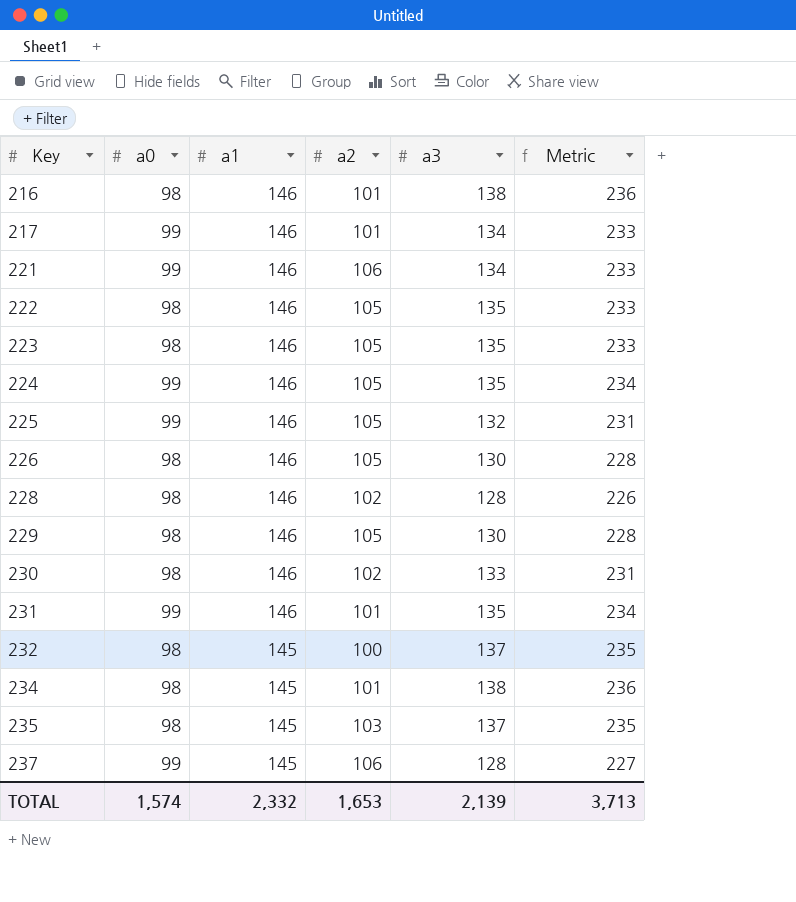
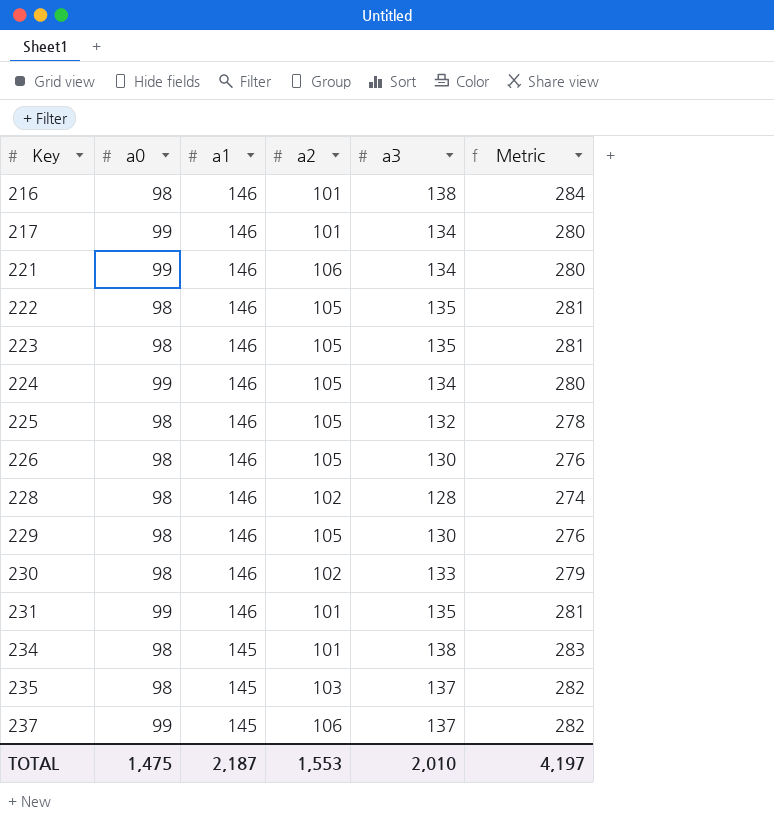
column Metric | formula: [a0] + [a3] -> [a1] + [a3]
row 232: 98 | 145 | 100 | 137 | 235 -> none
224 | a3: 135 -> 134
225 | a0: 99 -> 98
237 | a3: 128 -> 137
TOTAL | a0: 1,574 -> 1,475
TOTAL | a1: 2,332 -> 2,187
TOTAL | a2: 1,653 -> 1,553
TOTAL | a3: 2,139 -> 2,010
TOTAL | Metric: 3,713 -> 4,197

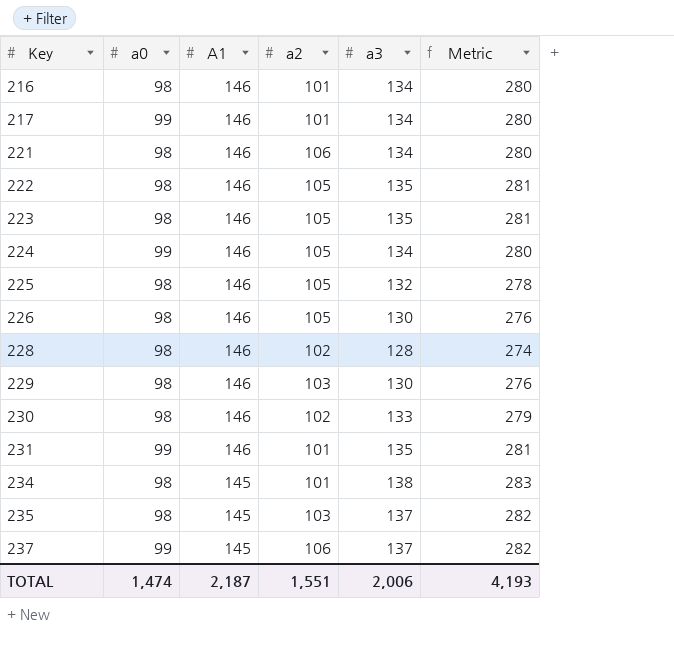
column name: a1 -> A1
216 | a3: 138 -> 134
216 | Metric: 284 -> 280
221 | a0: 99 -> 98
229 | a2: 105 -> 103
TOTAL | a0: 1,475 -> 1,474
TOTAL | a2: 1,553 -> 1,551
TOTAL | a3: 2,010 -> 2,006
TOTAL | Metric: 4,197 -> 4,193

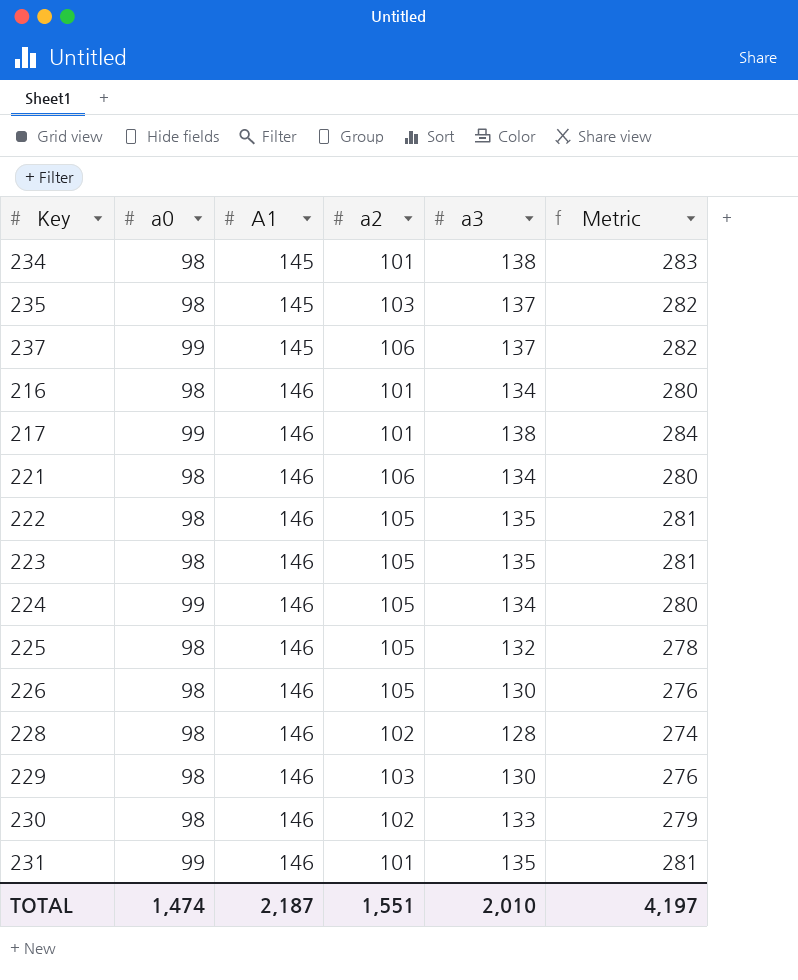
row order: Key ascending -> A1 ascending
217 | a3: 134 -> 138
217 | Metric: 280 -> 284
TOTAL | a3: 2,006 -> 2,010
TOTAL | Metric: 4,193 -> 4,197

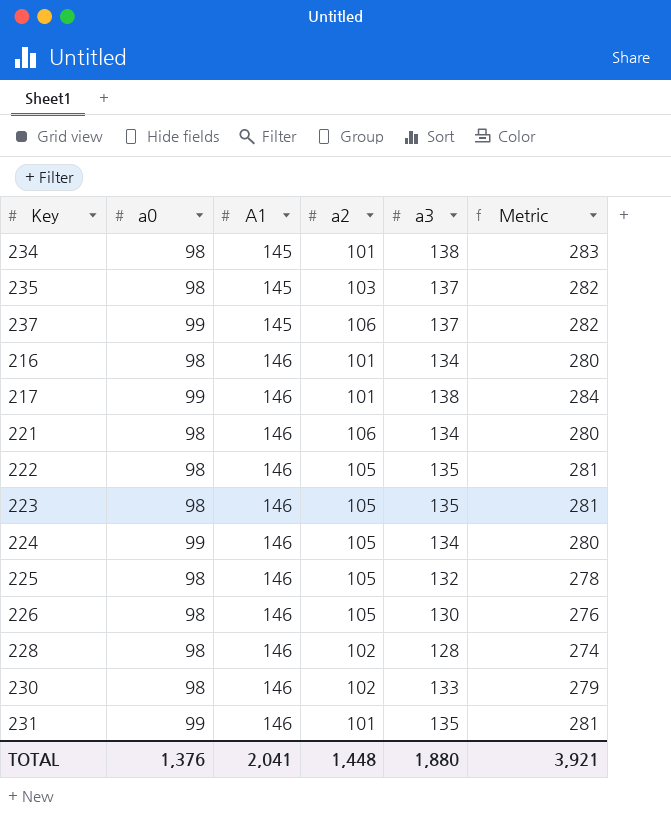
row 229: 98 | 146 | 103 | 130 | 276 -> none
TOTAL | a0: 1,474 -> 1,376
TOTAL | A1: 2,187 -> 2,041
TOTAL | a2: 1,551 -> 1,448
TOTAL | a3: 2,010 -> 1,880
TOTAL | Metric: 4,197 -> 3,921

